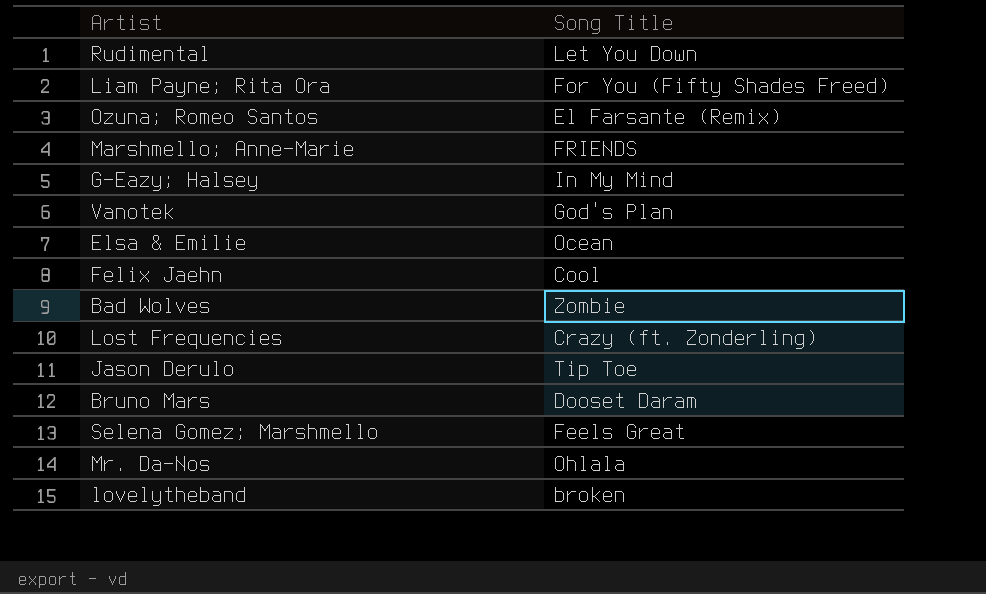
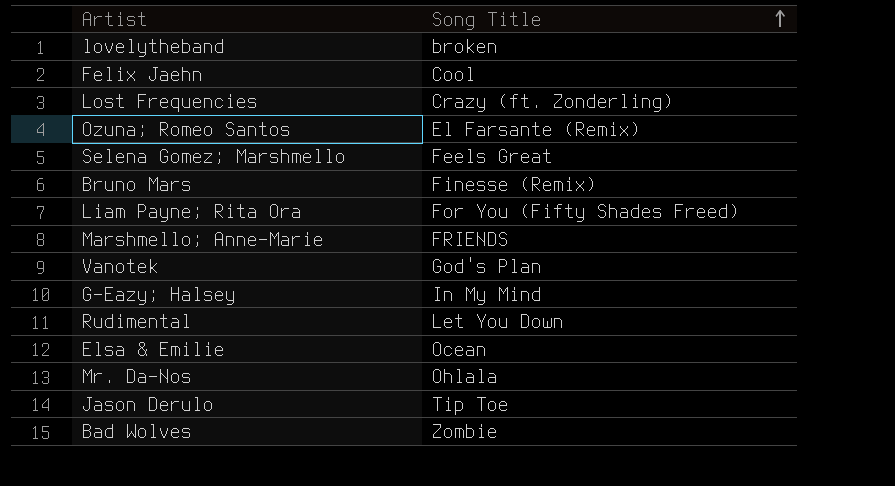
row order: none -> Song Title ascending
Bruno Mars | Song Title: Dooset Daram -> Finesse (Remix)

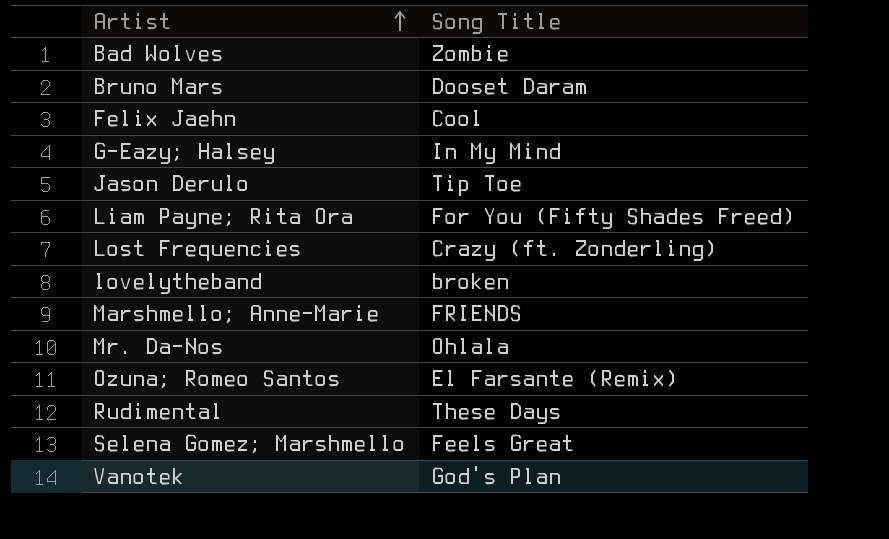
row order: Song Title ascending -> Artist ascending
row Elsa & Emilie: Ocean -> none
Bruno Mars | Song Title: Finesse (Remix) -> Dooset Daram
Rudimental | Song Title: Let You Down -> These Days

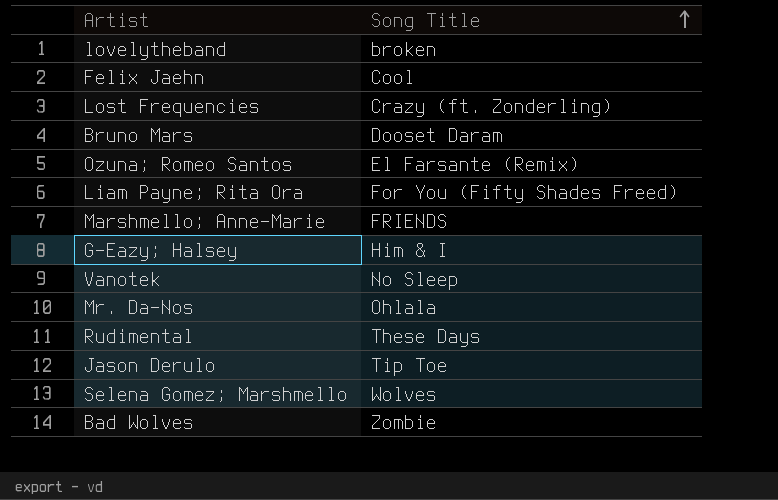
row order: Artist ascending -> Song Title ascending
G-Eazy; Halsey | Song Title: In My Mind -> Him & I
Vanotek | Song Title: God's Plan -> No Sleep
Selena Gomez; Marshmello | Song Title: Feels Great -> Wolves

